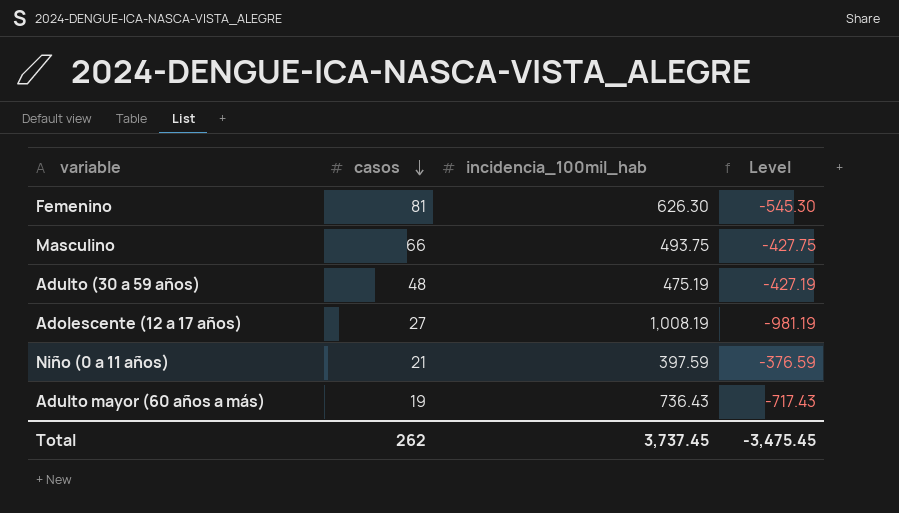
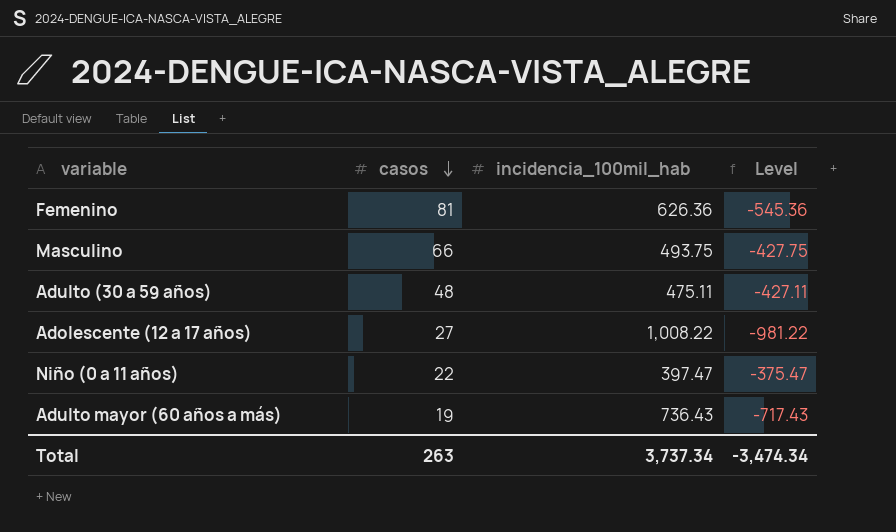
Femenino | incidencia_100mil_hab: 626.30 -> 626.36
Femenino | Level: -545.30 -> -545.36
Adulto (30 a 59 años) | incidencia_100mil_hab: 475.19 -> 475.11
Adulto (30 a 59 años) | Level: -427.19 -> -427.11
Adolescente (12 a 17 años) | incidencia_100mil_hab: 1,008.19 -> 1,008.22
Adolescente (12 a 17 años) | Level: -981.19 -> -981.22
Niño (0 a 11 años) | casos: 21 -> 22
Niño (0 a 11 años) | incidencia_100mil_hab: 397.59 -> 397.47
Niño (0 a 11 años) | Level: -376.59 -> -375.47
Total | casos: 262 -> 263
Total | incidencia_100mil_hab: 3,737.45 -> 3,737.34
Total | Level: -3,475.45 -> -3,474.34

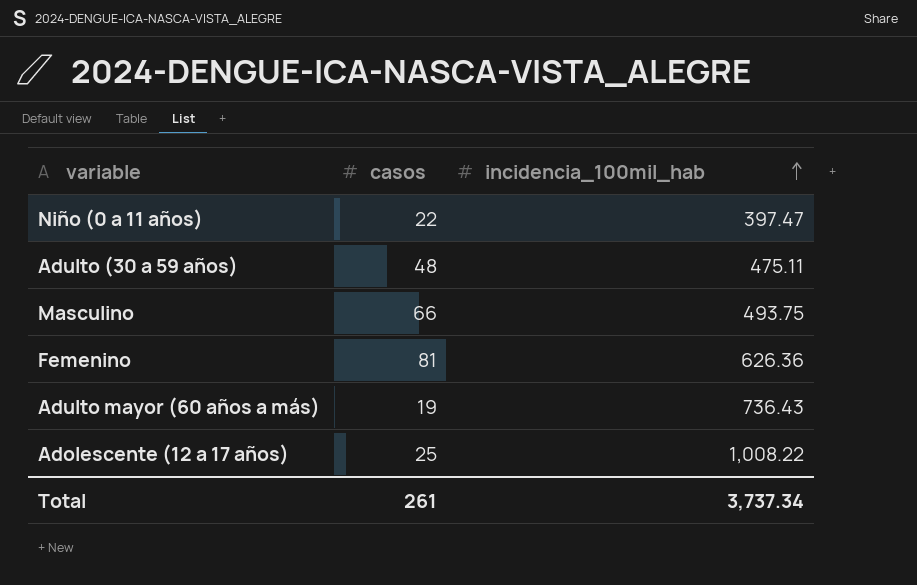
row order: casos descending -> incidencia_100mil_hab ascending
column Level | formula: [casos] - [incidencia_100mil_hab] -> none
Adolescente (12 a 17 años) | casos: 27 -> 25
Total | casos: 263 -> 261

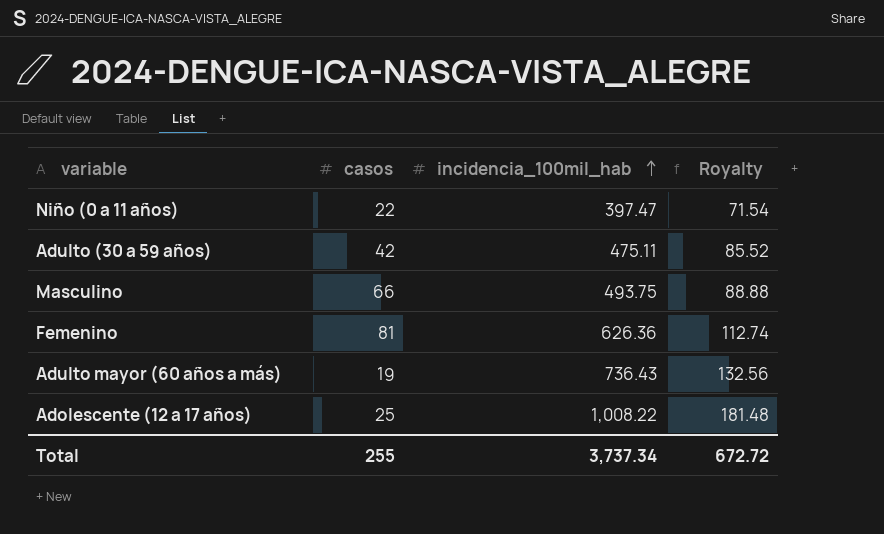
column Royalty | formula: none -> [incidencia_100mil_hab] * 0.18
Adulto (30 a 59 años) | casos: 48 -> 42
Total | casos: 261 -> 255

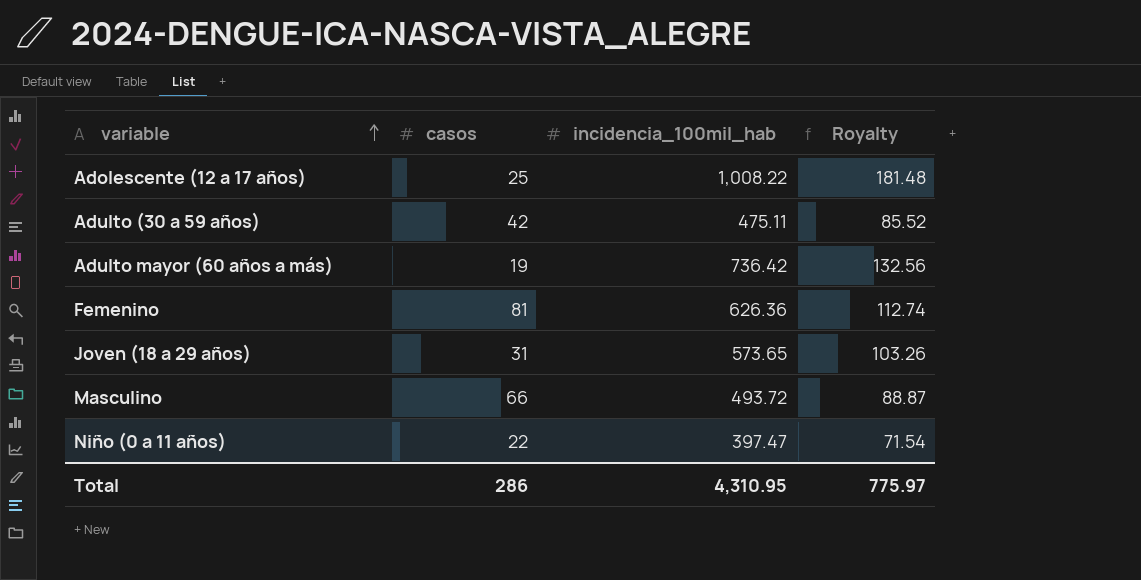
row order: incidencia_100mil_hab ascending -> variable ascending
Adulto mayor (60 años a más) | incidencia_100mil_hab: 736.43 -> 736.42
row Joven (18 a 29 años): none -> 31 | 573.65 | 103.26
Masculino | incidencia_100mil_hab: 493.75 -> 493.72
Masculino | Royalty: 88.88 -> 88.87
Total | casos: 255 -> 286
Total | incidencia_100mil_hab: 3,737.34 -> 4,310.95
Total | Royalty: 672.72 -> 775.97

